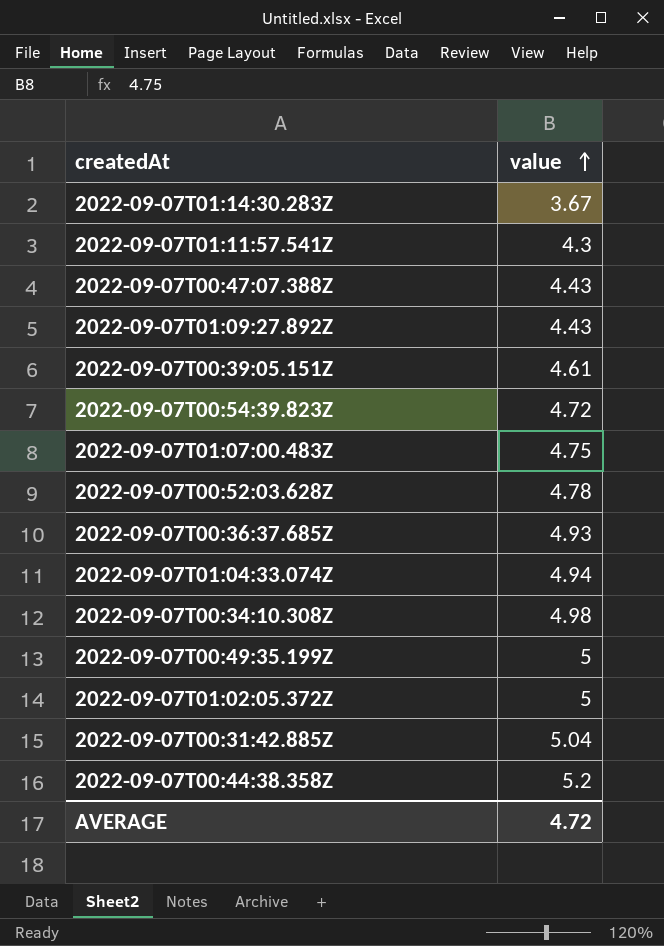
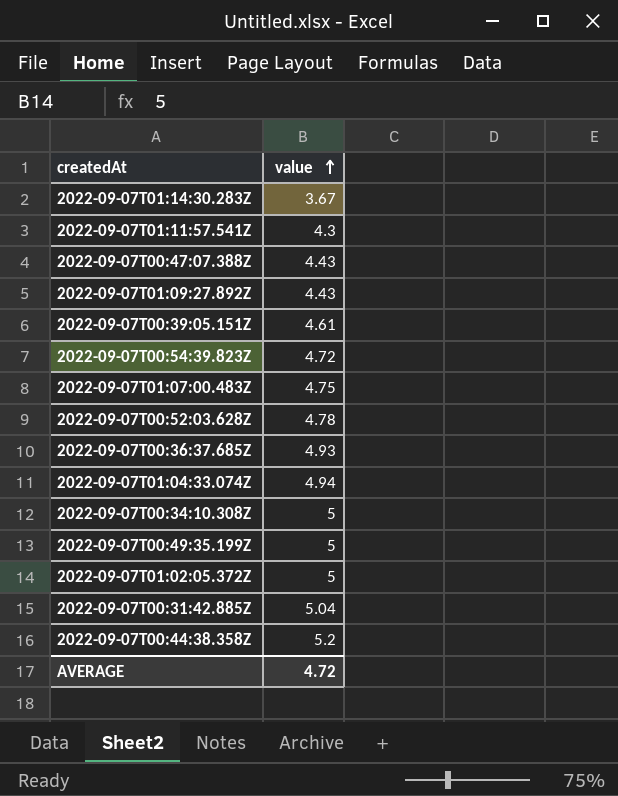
2022-09-07T00:34:10.308Z | value: 4.98 -> 5

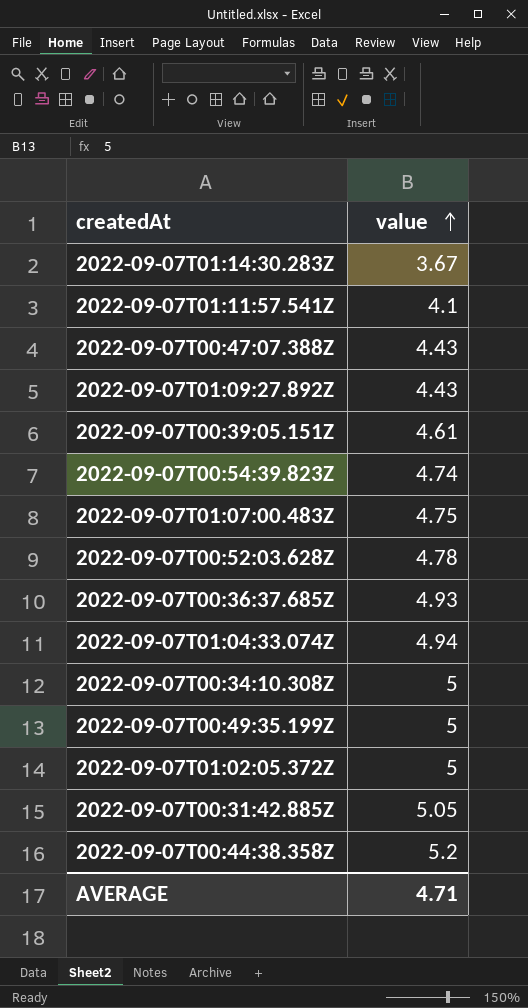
2022-09-07T01:11:57.541Z | value: 4.3 -> 4.1
2022-09-07T00:54:39.823Z | value: 4.72 -> 4.74
2022-09-07T00:31:42.885Z | value: 5.04 -> 5.05
AVERAGE | value: 4.72 -> 4.71

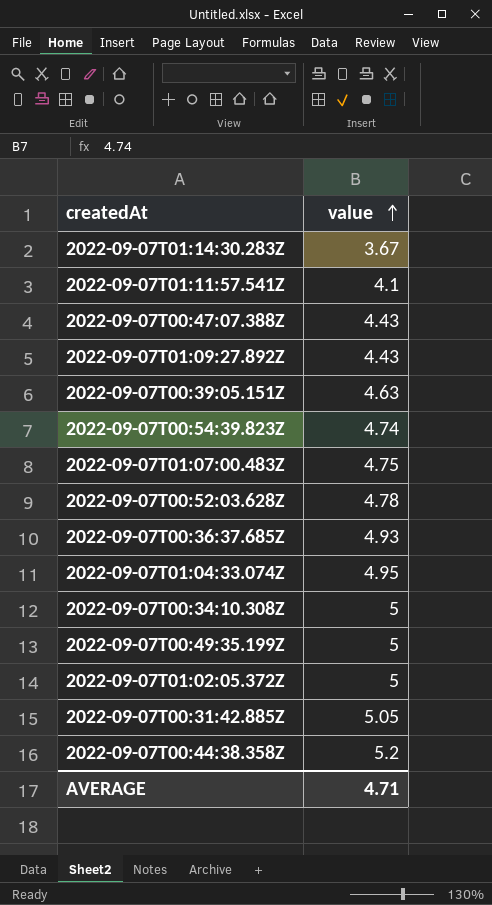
2022-09-07T00:39:05.151Z | value: 4.61 -> 4.63
2022-09-07T01:04:33.074Z | value: 4.94 -> 4.95

